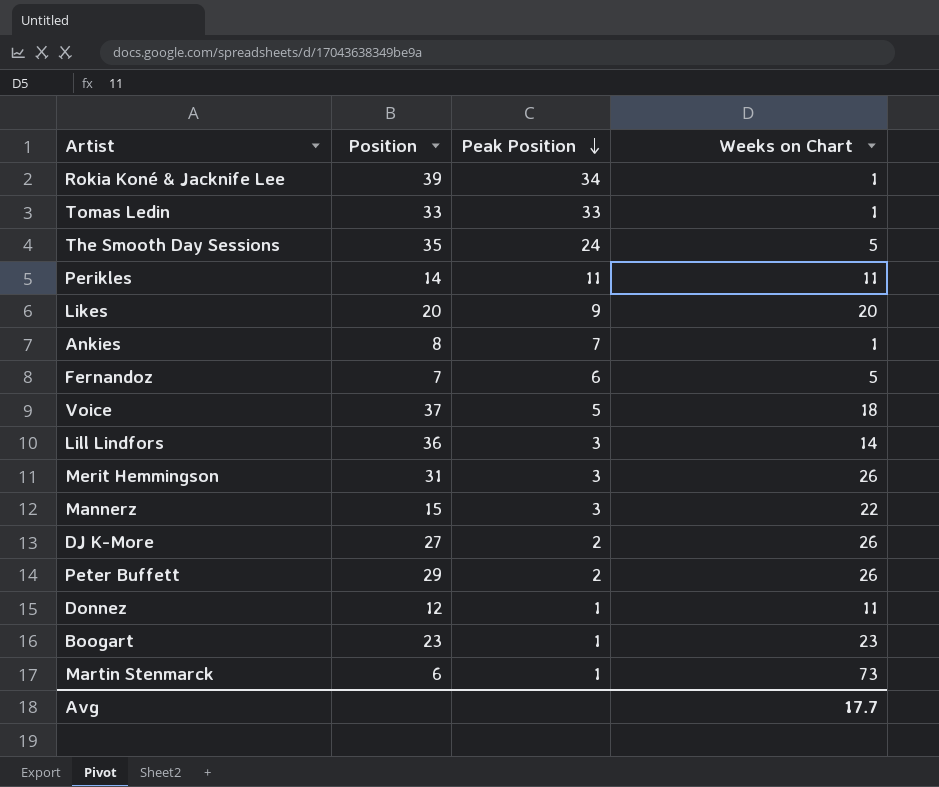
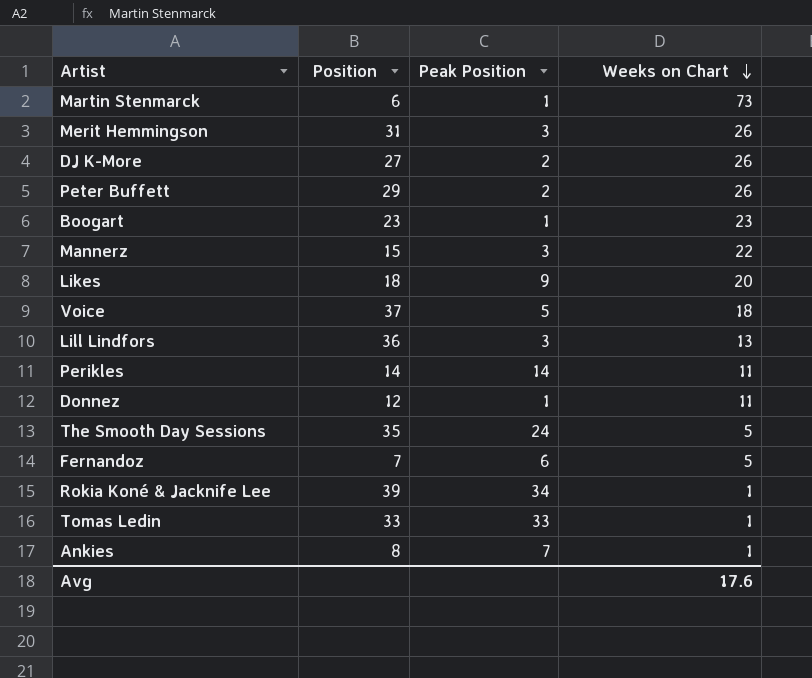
row order: Peak Position descending -> Weeks on Chart descending
Likes | Position: 20 -> 18
Lill Lindfors | Weeks on Chart: 14 -> 13
Perikles | Peak Position: 11 -> 14
Avg | Weeks on Chart: 17.7 -> 17.6

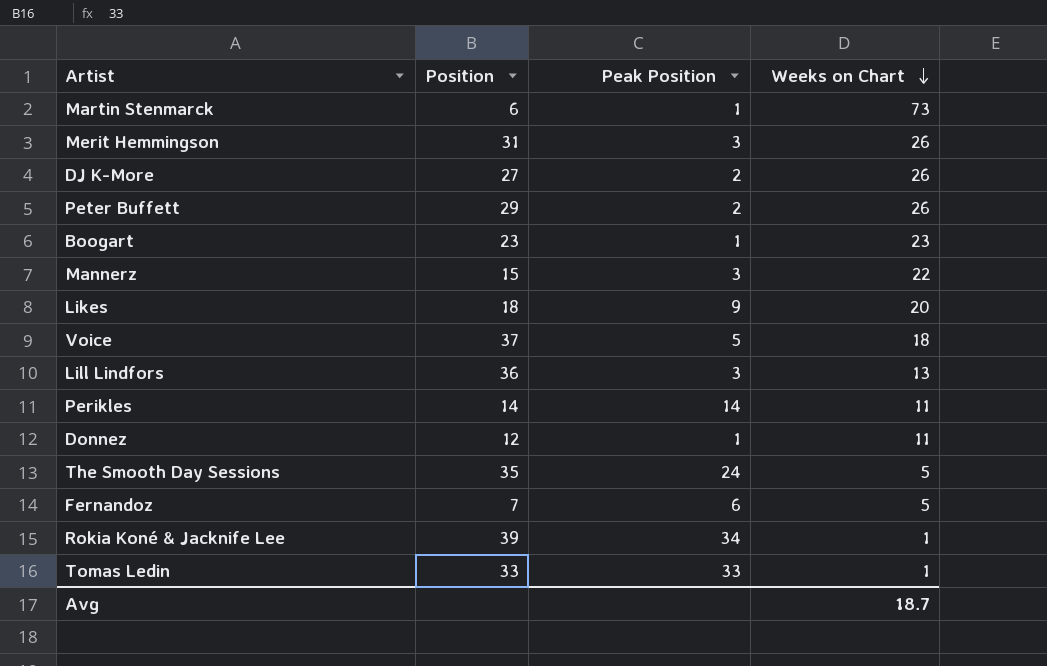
row Ankies: 8 | 7 | 1 -> none
Avg | Weeks on Chart: 17.6 -> 18.7

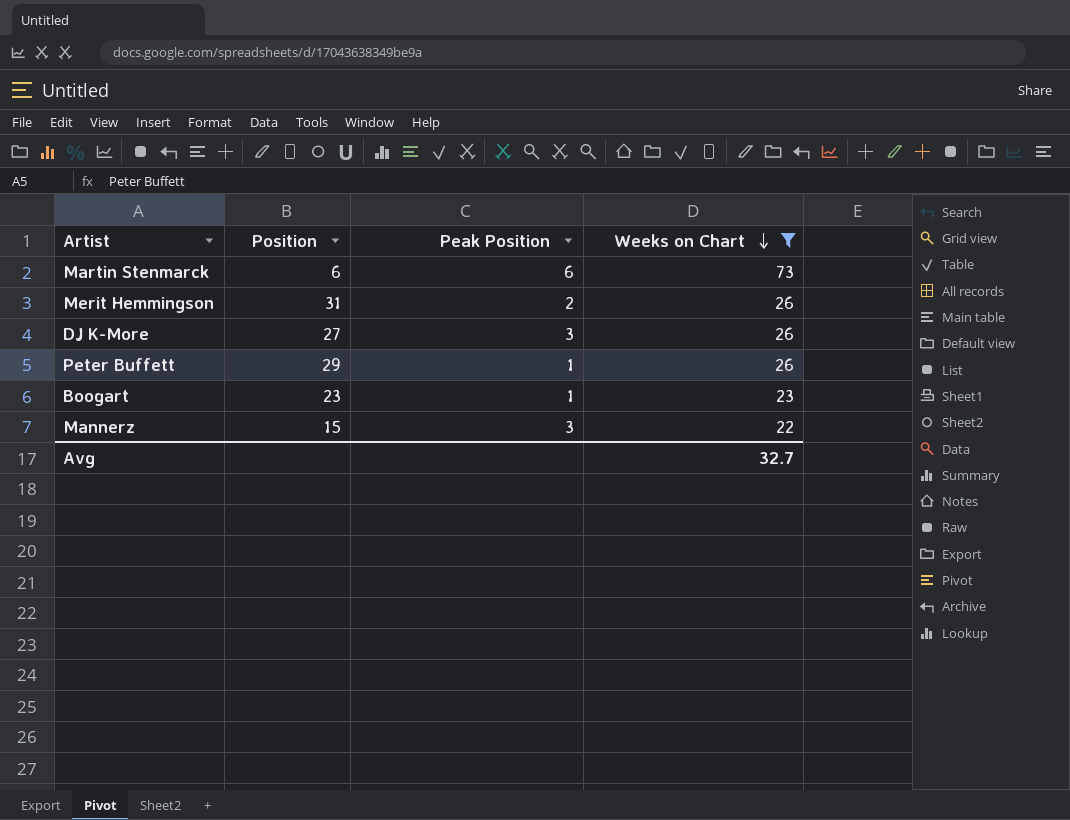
filter: none -> Weeks on Chart >= 22
Martin Stenmarck | Peak Position: 1 -> 6
Merit Hemmingson | Peak Position: 3 -> 2
DJ K-More | Peak Position: 2 -> 3
Peter Buffett | Peak Position: 2 -> 1
Avg | Weeks on Chart: 18.7 -> 32.7

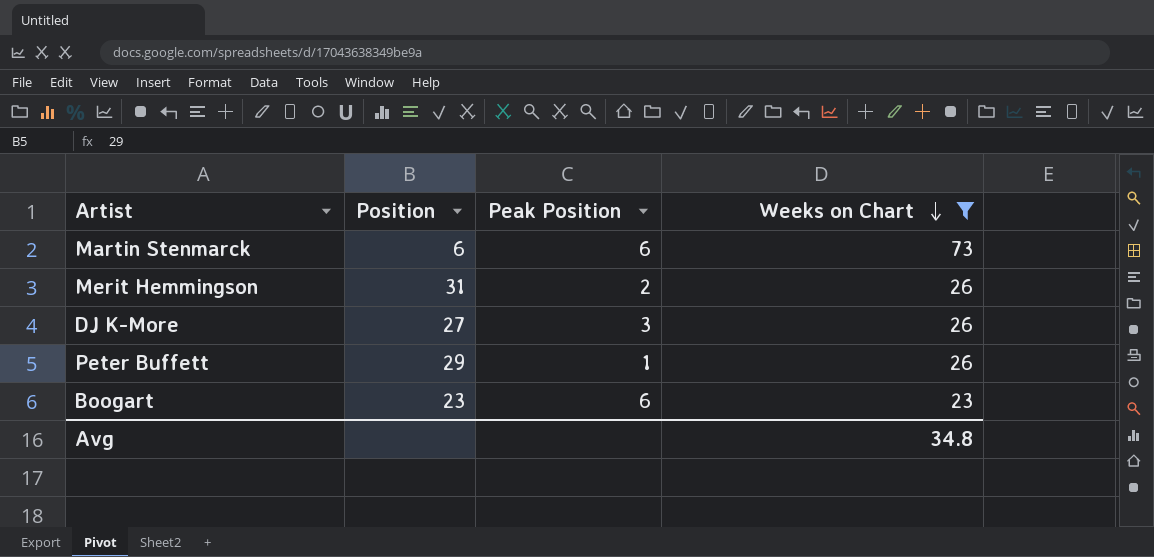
row Mannerz: 15 | 3 | 22 -> none
Boogart | Peak Position: 1 -> 6
Avg | Weeks on Chart: 32.7 -> 34.8

